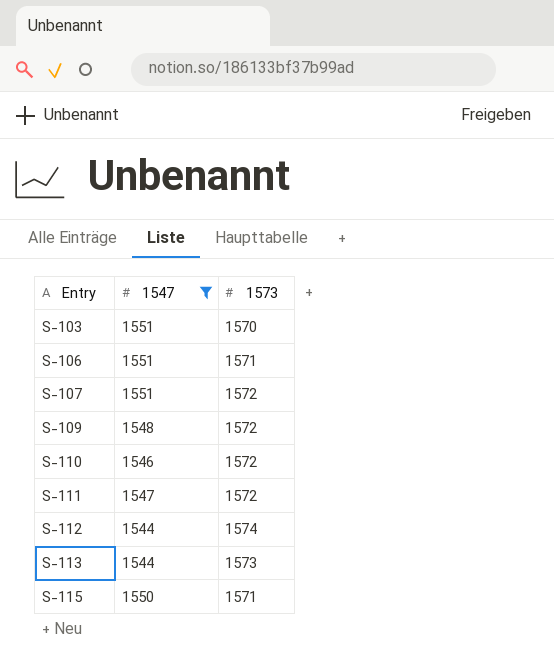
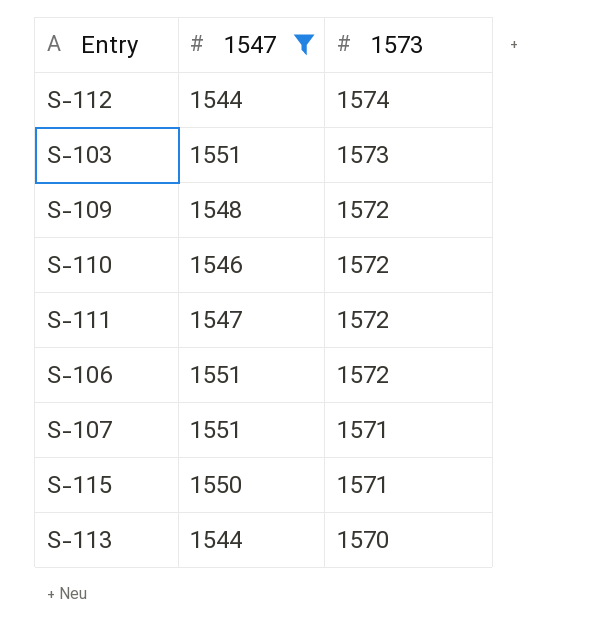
row order: Entry ascending -> 1573 descending
S-103 | 1573: 1570 -> 1573
S-106 | 1573: 1571 -> 1572
S-107 | 1573: 1572 -> 1571
S-113 | 1573: 1573 -> 1570

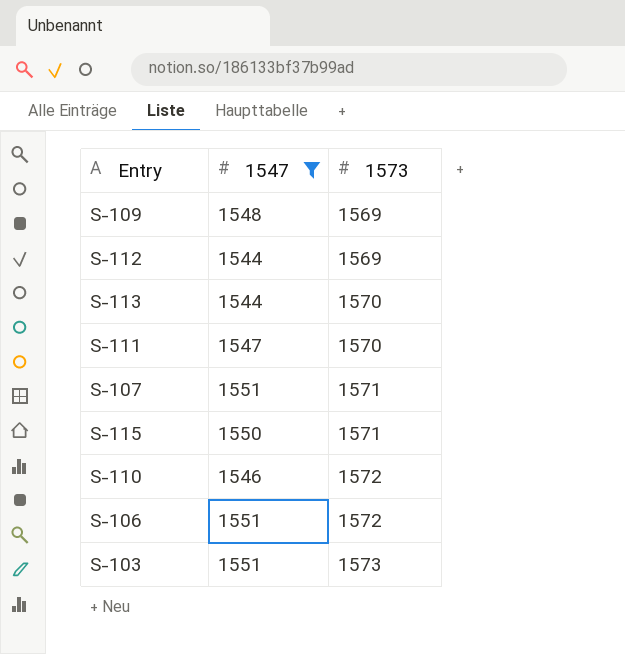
row order: 1573 descending -> 1573 ascending
S-109 | 1573: 1572 -> 1569
S-112 | 1573: 1574 -> 1569
S-111 | 1573: 1572 -> 1570

